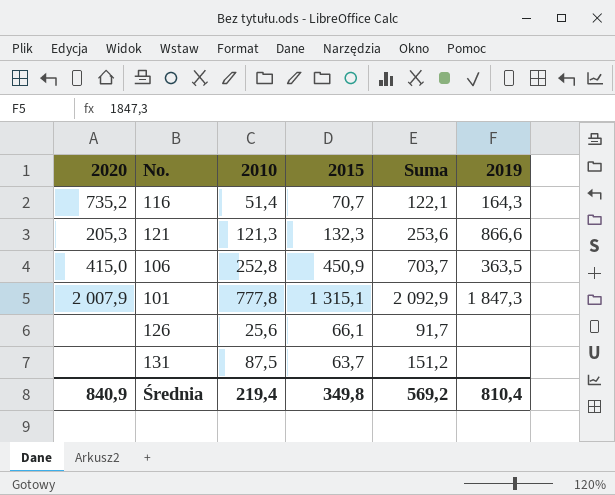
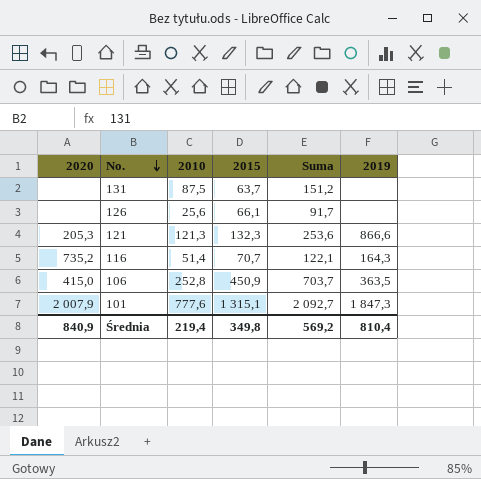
row order: none -> No. descending
101 | 2010: 777,8 -> 777,6
101 | Suma: 2 092,9 -> 2 092,7

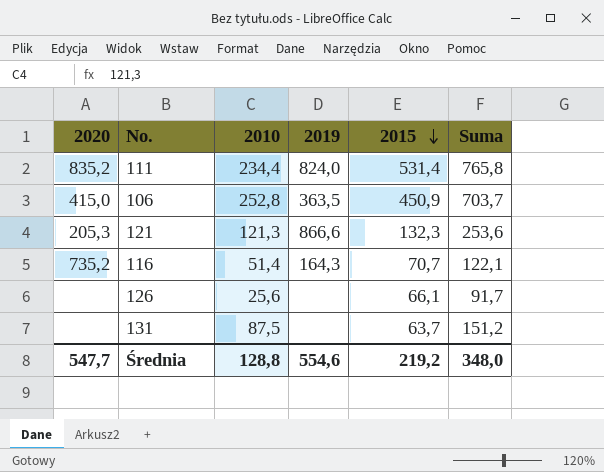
row order: No. descending -> 2015 descending
column 2019 | position: 6 -> 4
row 101: 2 007,9 | 777,6 | 1 315,1 | 2 092,7 | 1 847,3 -> none
row 111: none -> 835,2 | 234,4 | 824,0 | 531,4 | 765,8
Średnia | 2020: 840,9 -> 547,7
Średnia | 2010: 219,4 -> 128,8
Średnia | 2019: 810,4 -> 554,6
Średnia | 2015: 349,8 -> 219,2
Średnia | Suma: 569,2 -> 348,0

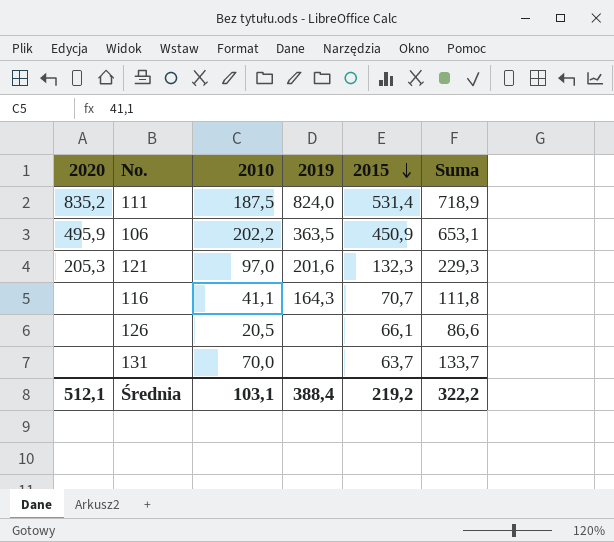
111 | 2010: 234,4 -> 187,5
111 | Suma: 765,8 -> 718,9
106 | 2020: 415,0 -> 495,9
106 | 2010: 252,8 -> 202,2
106 | Suma: 703,7 -> 653,1
121 | 2010: 121,3 -> 97,0
121 | 2019: 866,6 -> 201,6
121 | Suma: 253,6 -> 229,3
116 | 2020: 735,2 -> none
116 | 2010: 51,4 -> 41,1
116 | Suma: 122,1 -> 111,8
126 | 2010: 25,6 -> 20,5
126 | Suma: 91,7 -> 86,6
131 | 2010: 87,5 -> 70,0
131 | Suma: 151,2 -> 133,7
Średnia | 2020: 547,7 -> 512,1
Średnia | 2010: 128,8 -> 103,1
Średnia | 2019: 554,6 -> 388,4
Średnia | Suma: 348,0 -> 322,2

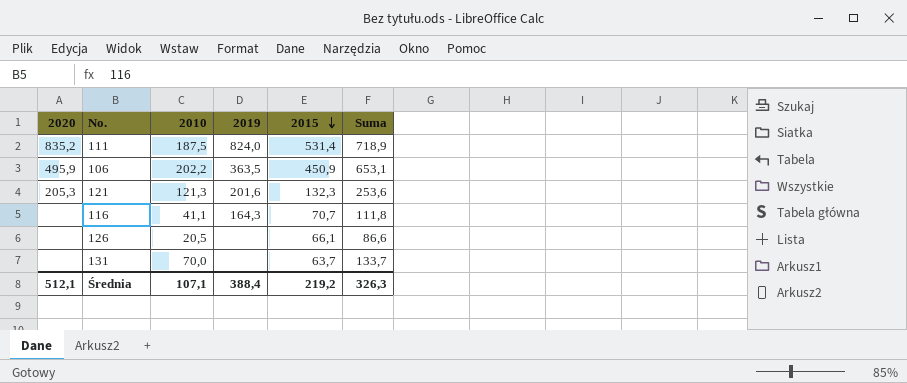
121 | 2010: 97,0 -> 121,3
121 | Suma: 229,3 -> 253,6
Średnia | 2010: 103,1 -> 107,1
Średnia | Suma: 322,2 -> 326,3

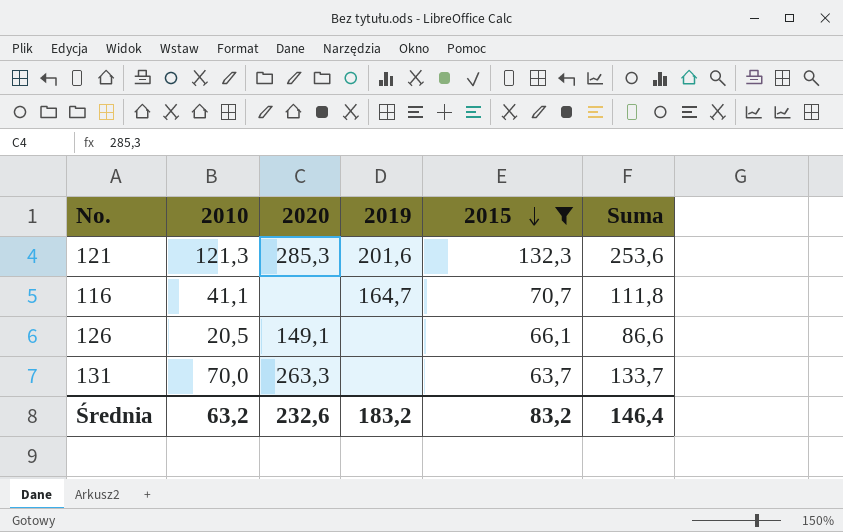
filter: none -> 2015 <= 132,3
column 2020 | position: 1 -> 3
121 | 2020: 205,3 -> 285,3
116 | 2019: 164,3 -> 164,7
126 | 2020: none -> 149,1
131 | 2020: none -> 263,3
Średnia | 2010: 107,1 -> 63,2
Średnia | 2020: 512,1 -> 232,6
Średnia | 2019: 388,4 -> 183,2
Średnia | 2015: 219,2 -> 83,2
Średnia | Suma: 326,3 -> 146,4

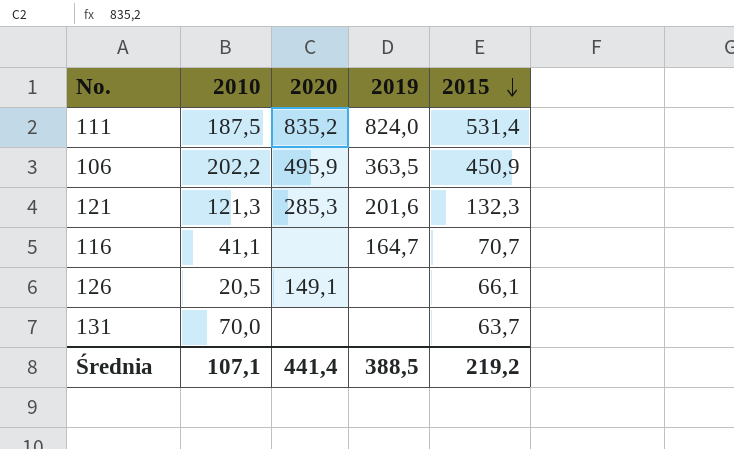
filter: 2015 <= 132,3 -> none
column Suma | formula: [2010] + [2015] -> none
131 | 2020: 263,3 -> none
Średnia | 2010: 63,2 -> 107,1
Średnia | 2020: 232,6 -> 441,4
Średnia | 2019: 183,2 -> 388,5
Średnia | 2015: 83,2 -> 219,2

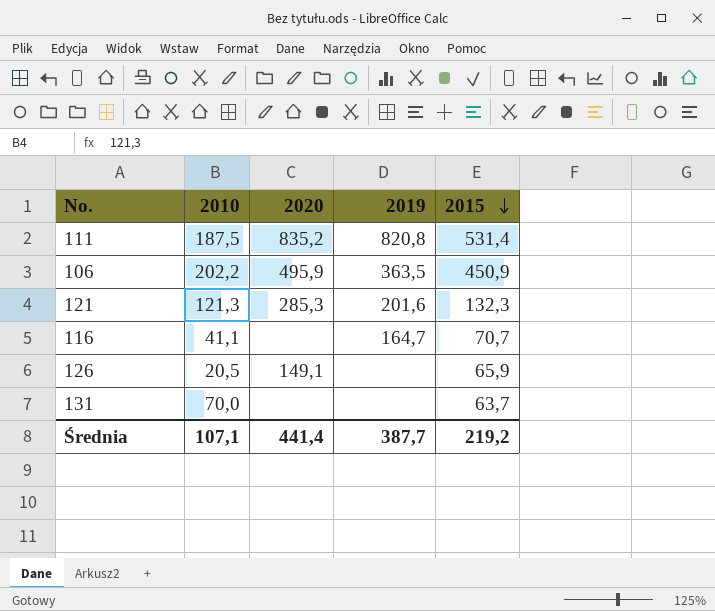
111 | 2019: 824,0 -> 820,8
126 | 2015: 66,1 -> 65,9
Średnia | 2019: 388,5 -> 387,7

